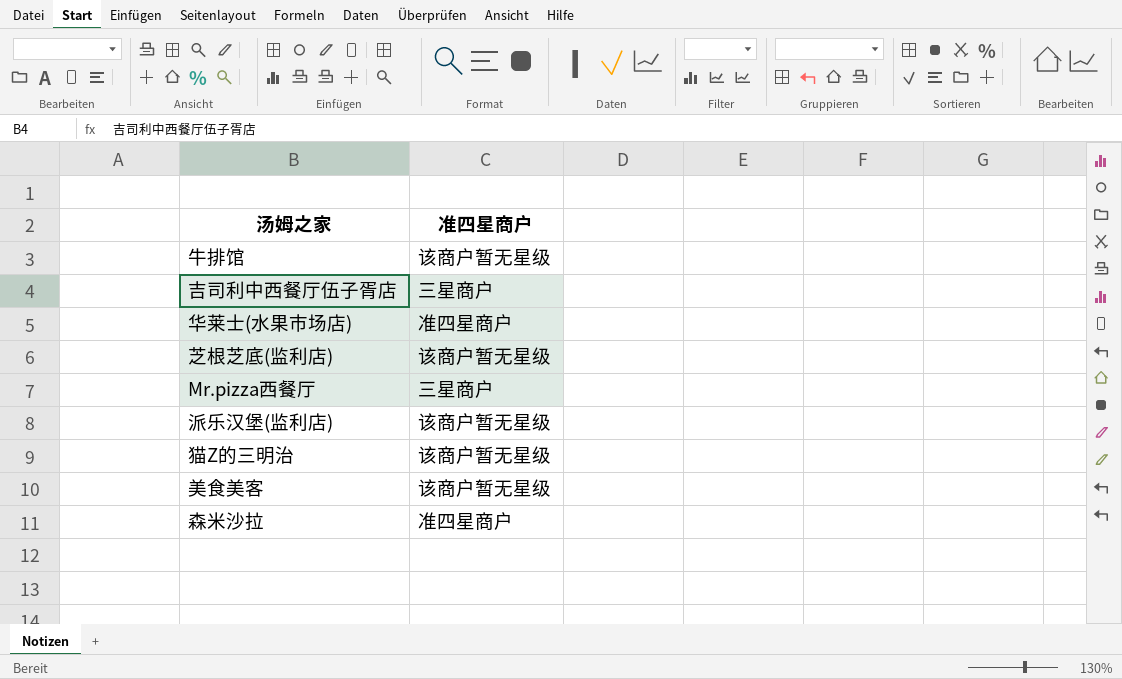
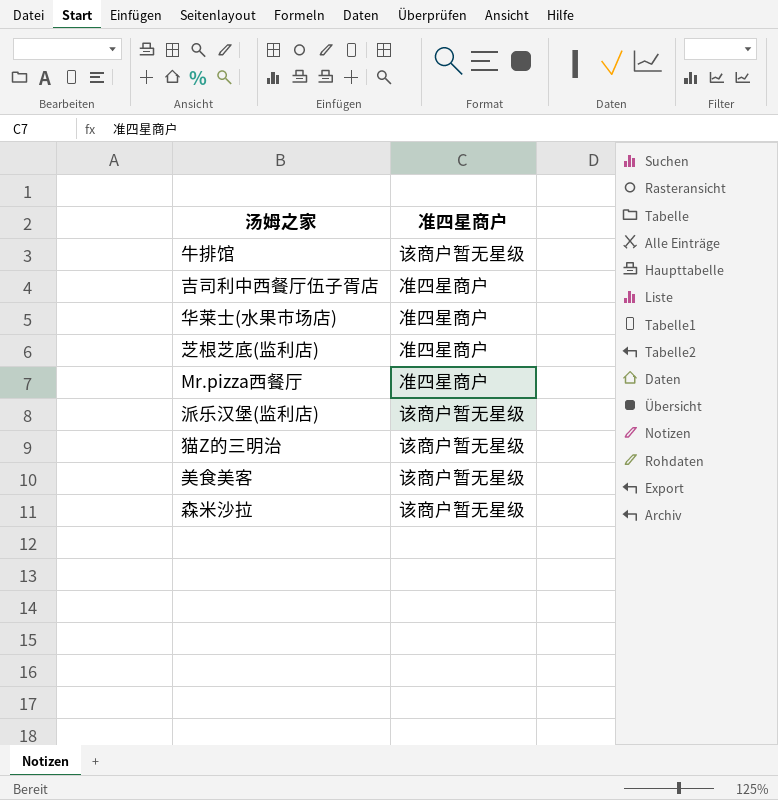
吉司利中西餐厅伍子胥店 | 准四星商户: 三星商户 -> 准四星商户
芝根芝底(监利店) | 准四星商户: 该商户暂无星级 -> 准四星商户
Mr.pizza西餐厅 | 准四星商户: 三星商户 -> 准四星商户
森米沙拉 | 准四星商户: 准四星商户 -> 该商户暂无星级

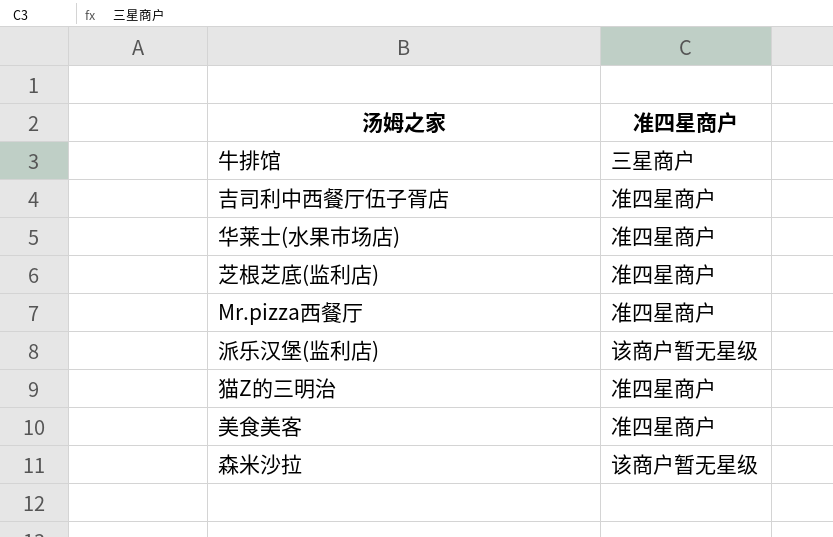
牛排馆 | 准四星商户: 该商户暂无星级 -> 三星商户
猫Z的三明治 | 准四星商户: 该商户暂无星级 -> 准四星商户
美食美客 | 准四星商户: 该商户暂无星级 -> 准四星商户

